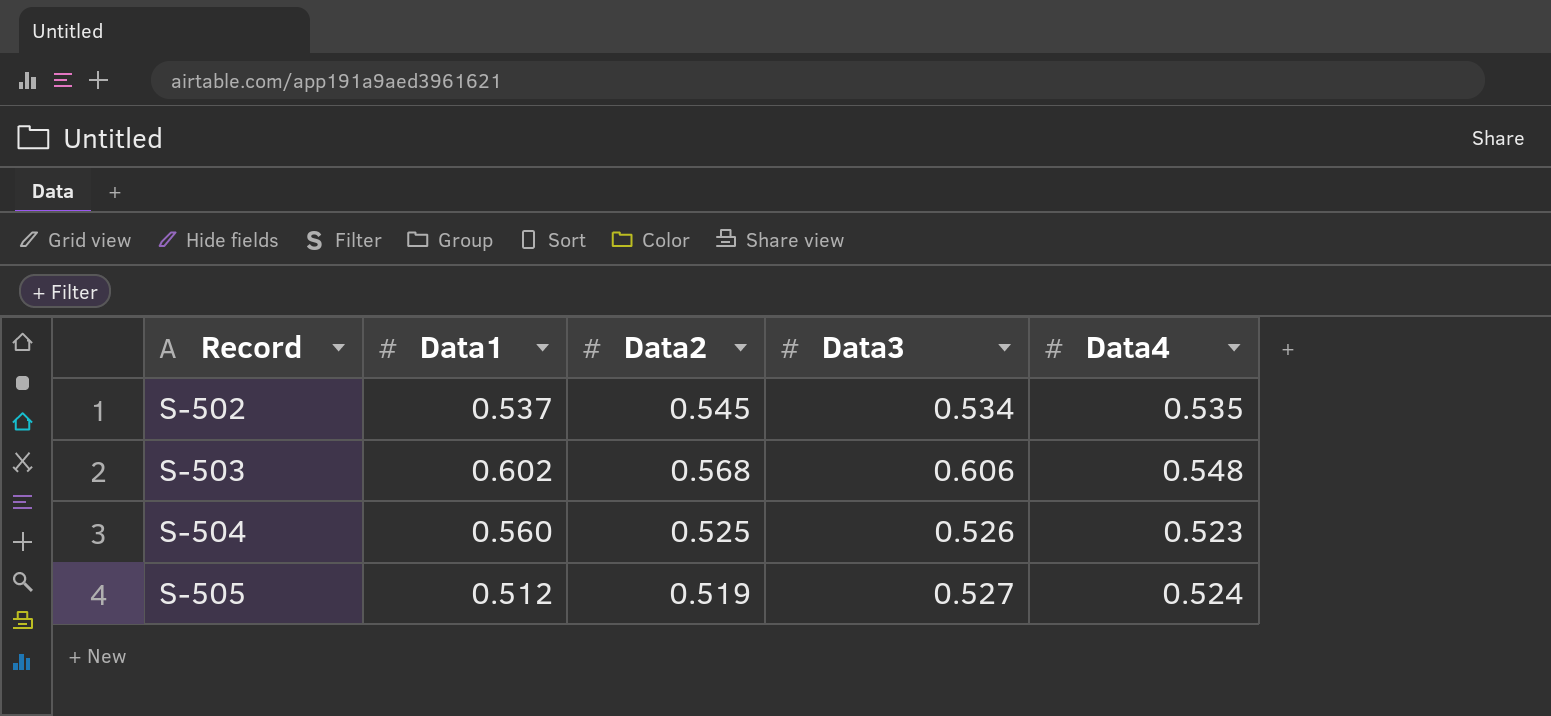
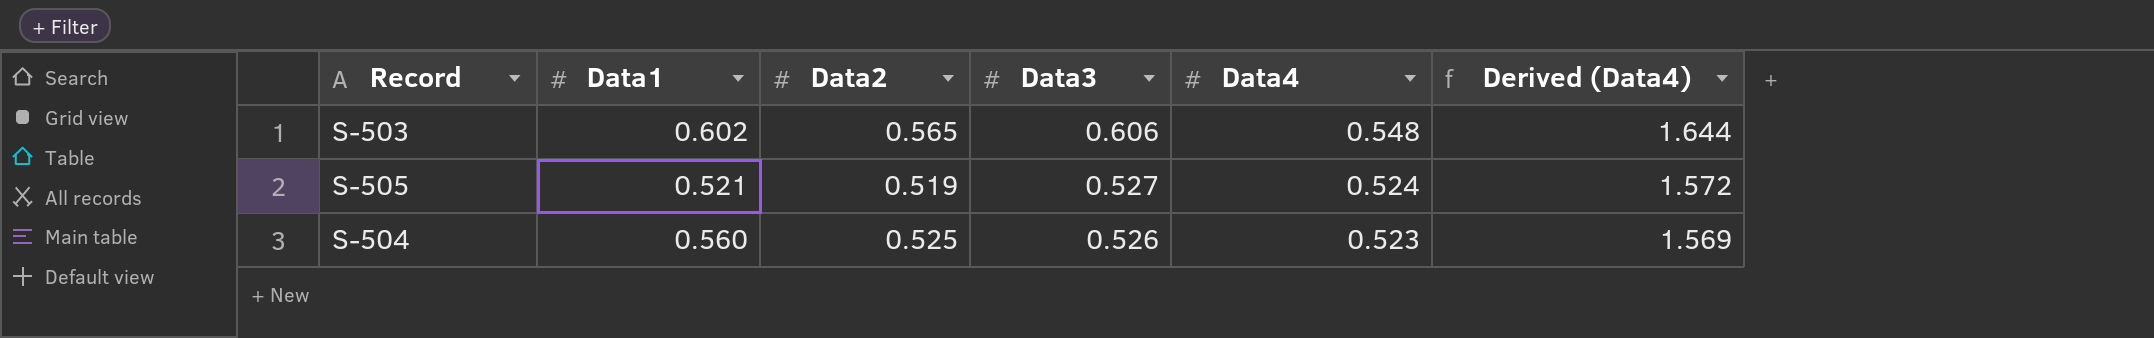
row order: Record ascending -> Data3 descending
column Derived (Data4) | formula: none -> [Data4] * 3
row S-502: 0.537 | 0.545 | 0.534 | 0.535 -> none
S-503 | Data2: 0.568 -> 0.565
S-505 | Data1: 0.512 -> 0.521

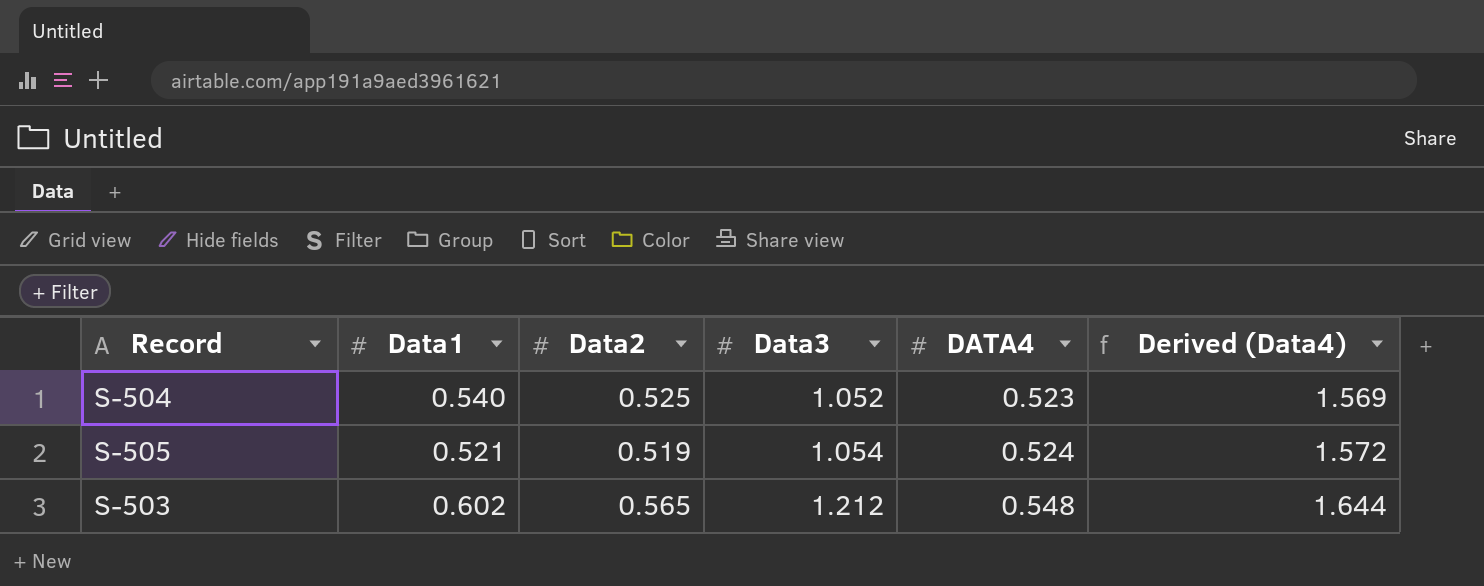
row order: Data3 descending -> Data3 ascending
column name: Data4 -> DATA4
S-504 | Data1: 0.560 -> 0.540
S-504 | Data3: 0.526 -> 1.052
S-505 | Data3: 0.527 -> 1.054
S-503 | Data3: 0.606 -> 1.212

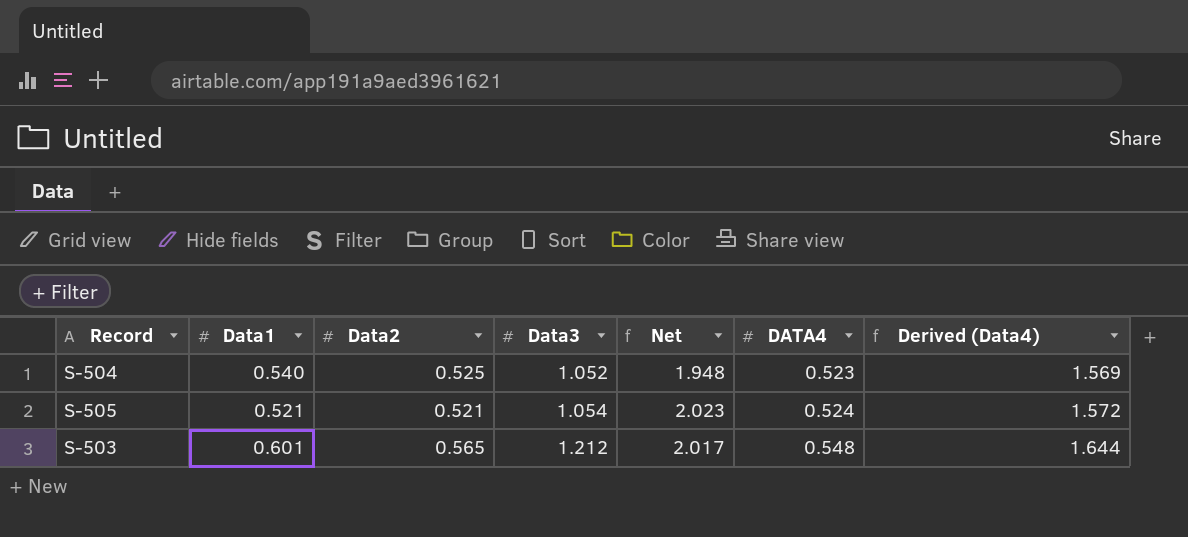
column Net | formula: none -> [Data3] / [Data1]
S-505 | Data2: 0.519 -> 0.521
S-503 | Data1: 0.602 -> 0.601

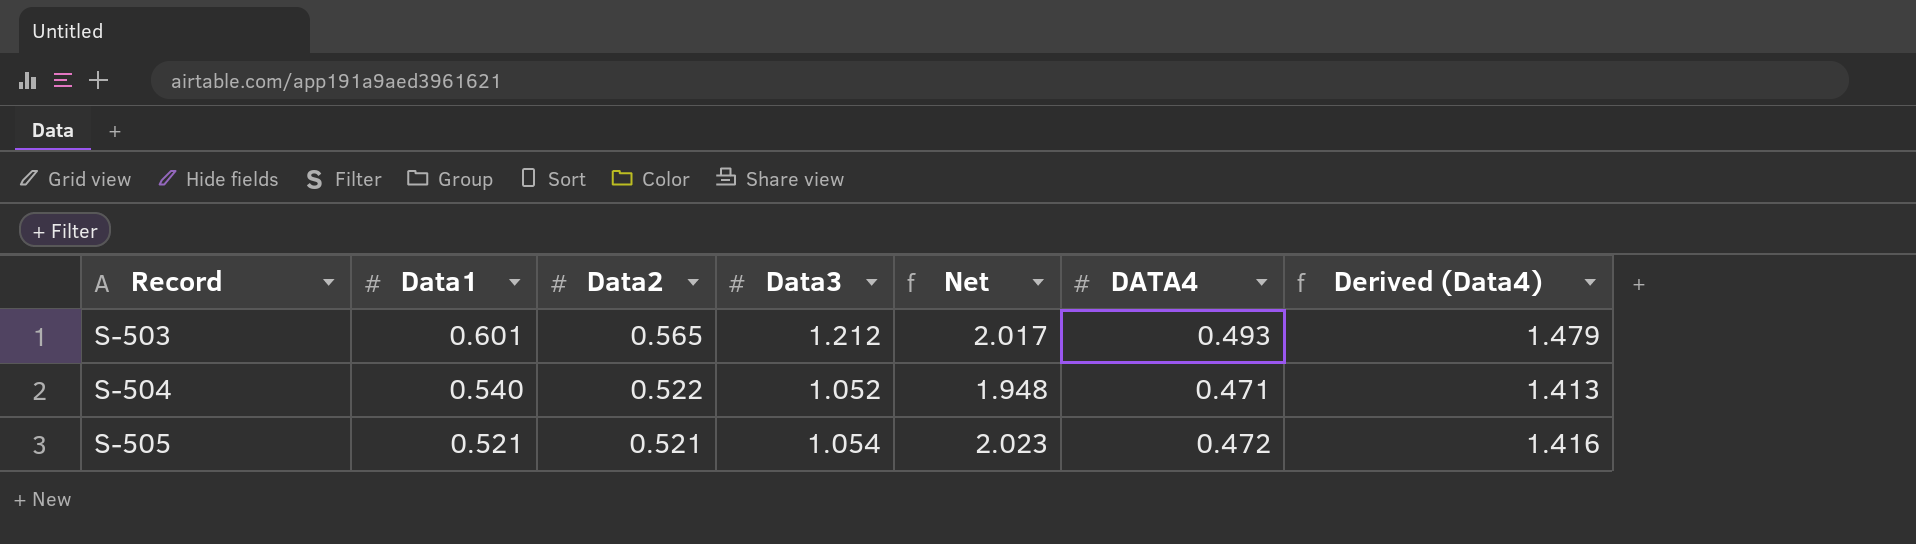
row order: Data3 ascending -> Record ascending
S-503 | DATA4: 0.548 -> 0.493
S-503 | Derived (Data4): 1.644 -> 1.479
S-504 | Data2: 0.525 -> 0.522
S-504 | DATA4: 0.523 -> 0.471
S-504 | Derived (Data4): 1.569 -> 1.413
S-505 | DATA4: 0.524 -> 0.472
S-505 | Derived (Data4): 1.572 -> 1.416

